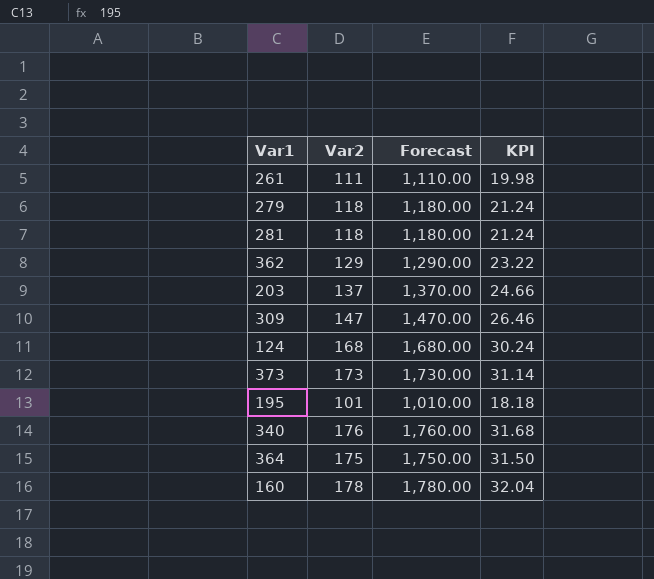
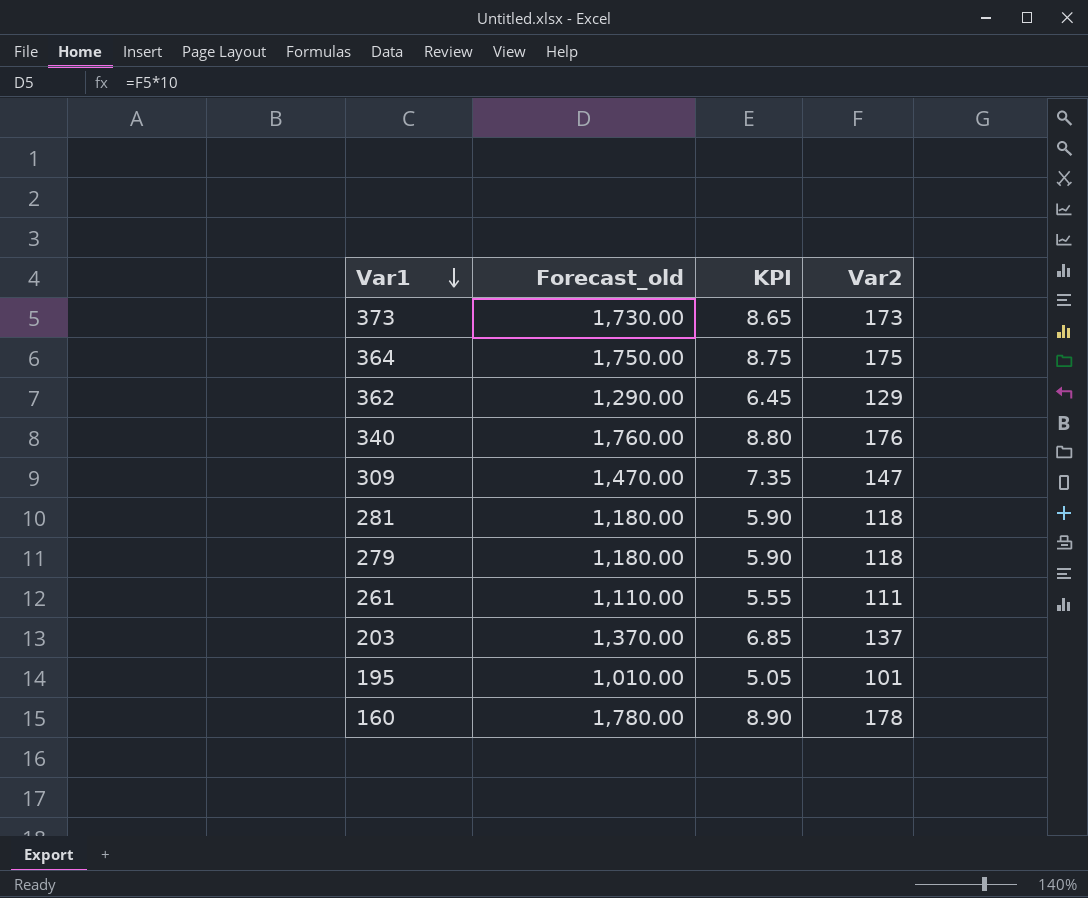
row order: none -> Var1 descending
column name: Forecast -> Forecast_old
column KPI | formula: [Var2] * 0.18 -> [Var2] * 0.05
column Var2 | position: 2 -> 4
row 124: 168 | 1,680.00 | 30.24 -> none

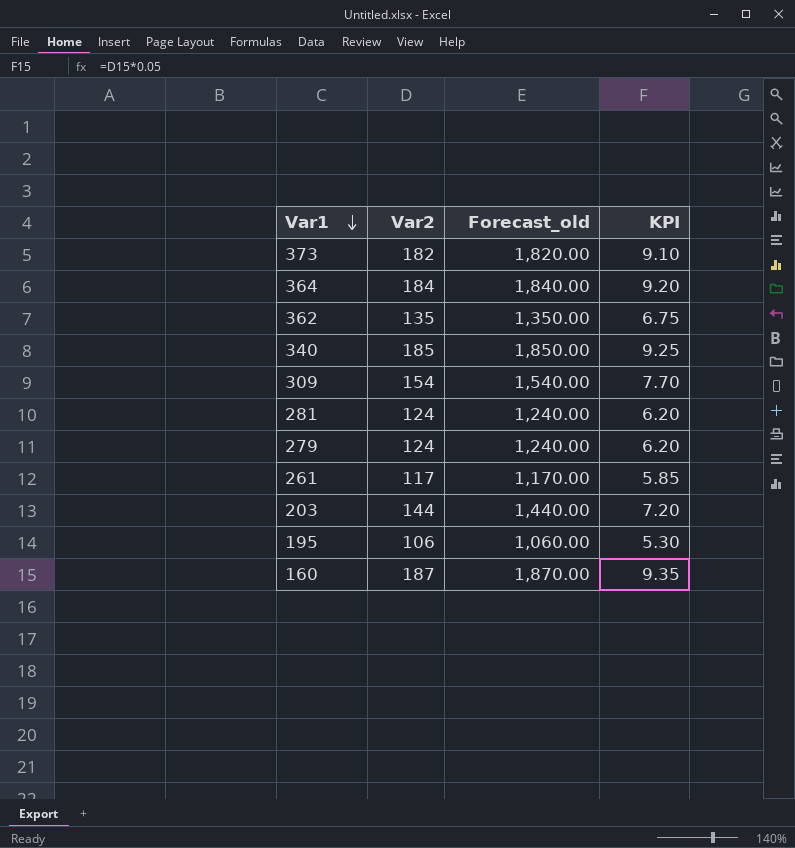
column Var2 | position: 4 -> 2
373 | Var2: 173 -> 182
373 | Forecast_old: 1,730.00 -> 1,820.00
373 | KPI: 8.65 -> 9.10
364 | Var2: 175 -> 184
364 | Forecast_old: 1,750.00 -> 1,840.00
364 | KPI: 8.75 -> 9.20
362 | Var2: 129 -> 135
362 | Forecast_old: 1,290.00 -> 1,350.00
362 | KPI: 6.45 -> 6.75
340 | Var2: 176 -> 185
340 | Forecast_old: 1,760.00 -> 1,850.00
340 | KPI: 8.80 -> 9.25
309 | Var2: 147 -> 154
309 | Forecast_old: 1,470.00 -> 1,540.00
309 | KPI: 7.35 -> 7.70
281 | Var2: 118 -> 124
281 | Forecast_old: 1,180.00 -> 1,240.00
281 | KPI: 5.90 -> 6.20
279 | Var2: 118 -> 124
279 | Forecast_old: 1,180.00 -> 1,240.00
279 | KPI: 5.90 -> 6.20
261 | Var2: 111 -> 117
261 | Forecast_old: 1,110.00 -> 1,170.00
261 | KPI: 5.55 -> 5.85
203 | Var2: 137 -> 144
203 | Forecast_old: 1,370.00 -> 1,440.00
203 | KPI: 6.85 -> 7.20
195 | Var2: 101 -> 106
195 | Forecast_old: 1,010.00 -> 1,060.00
195 | KPI: 5.05 -> 5.30
160 | Var2: 178 -> 187
160 | Forecast_old: 1,780.00 -> 1,870.00
160 | KPI: 8.90 -> 9.35

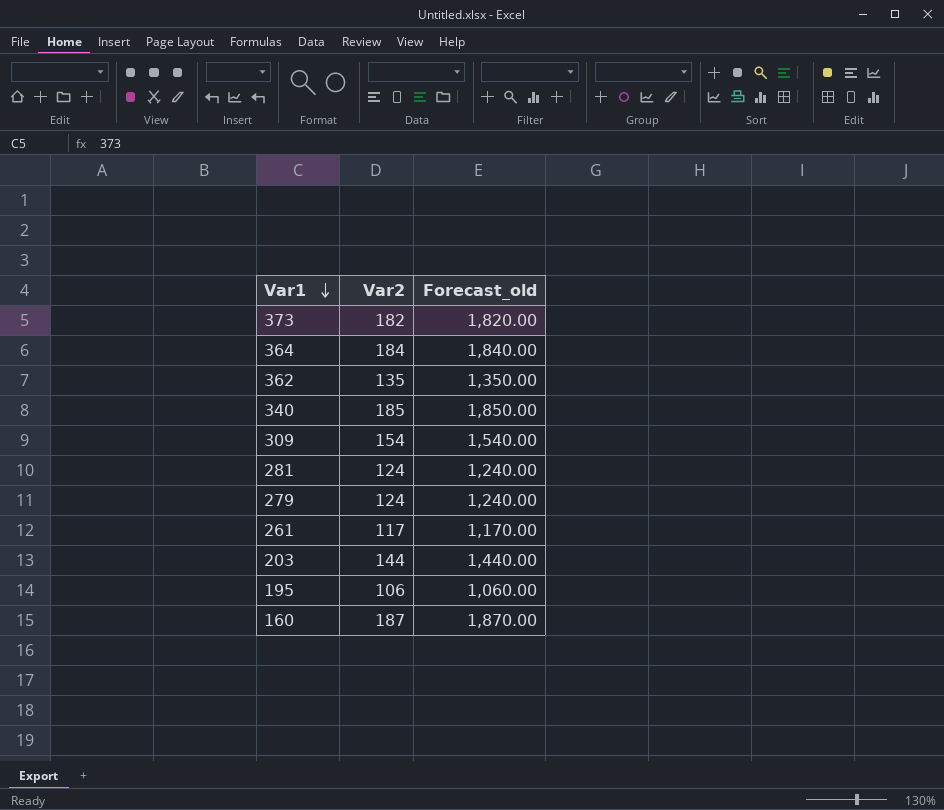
column KPI | formula: [Var2] * 0.05 -> none

